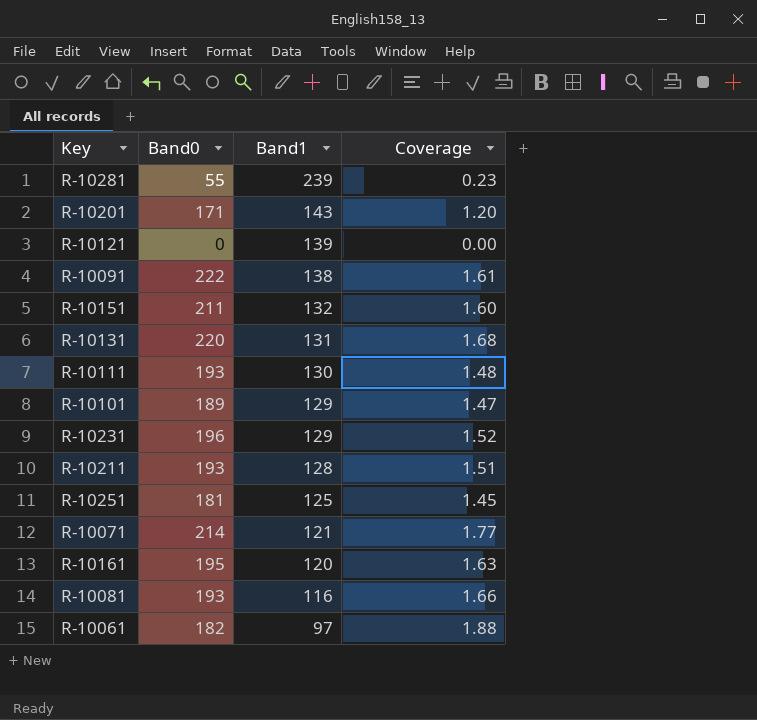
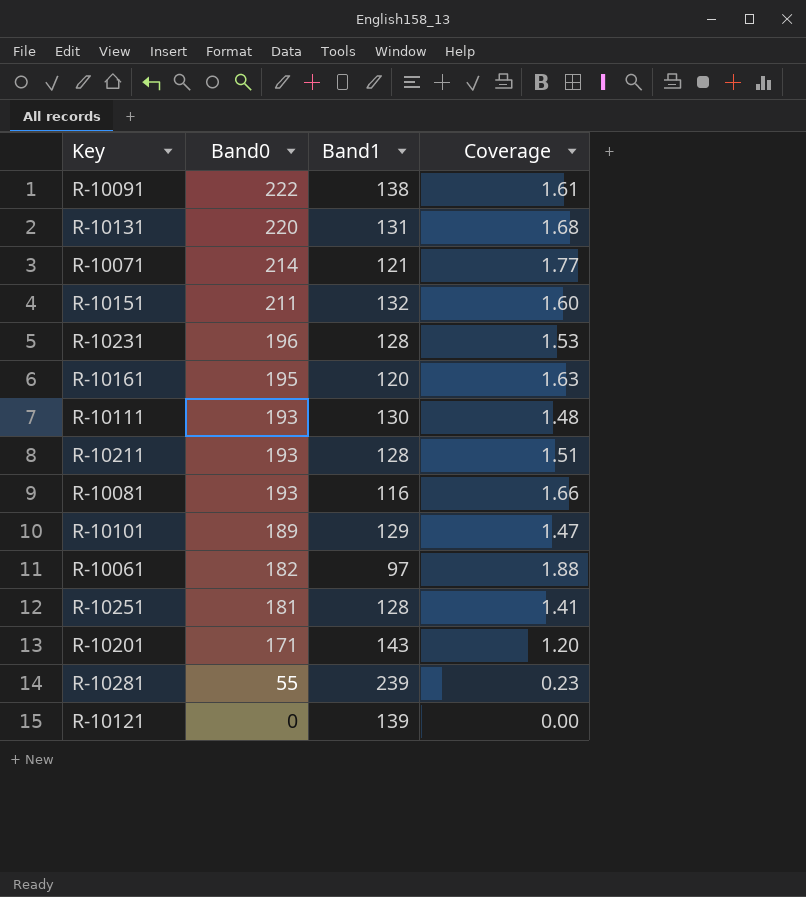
row order: Band1 descending -> Band0 descending
R-10231 | Band1: 129 -> 128
R-10231 | Coverage: 1.52 -> 1.53
R-10251 | Band1: 125 -> 128
R-10251 | Coverage: 1.45 -> 1.41

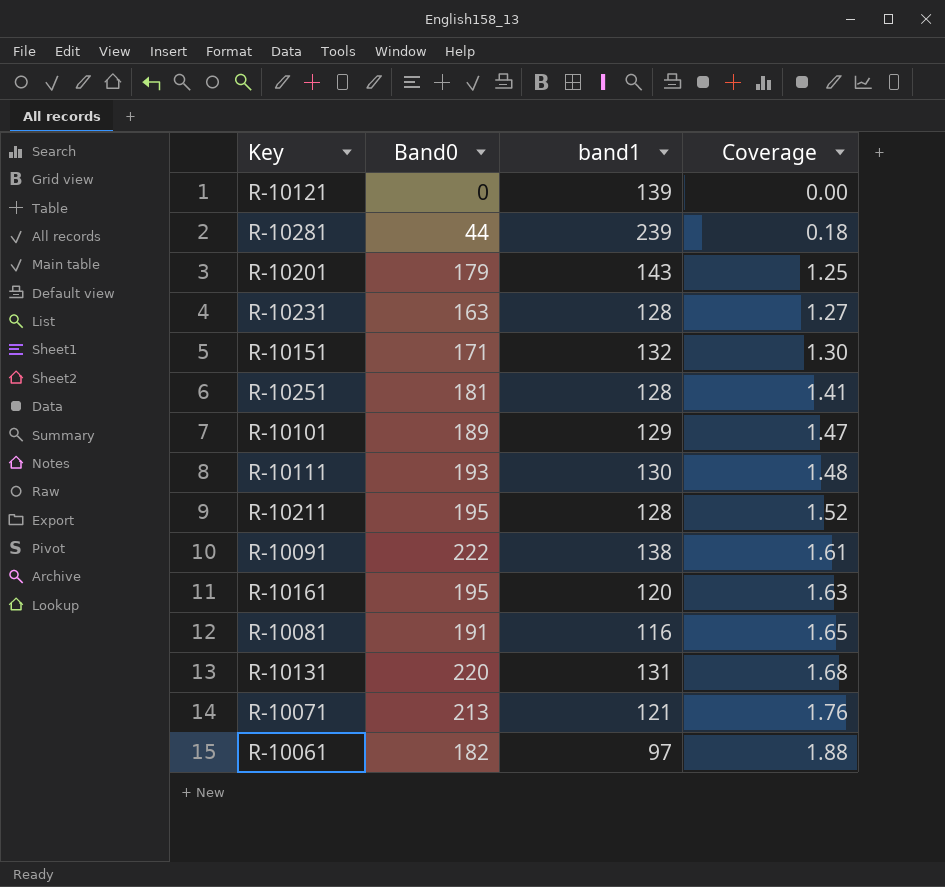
row order: Band0 descending -> Coverage ascending
column name: Band1 -> band1
R-10281 | Band0: 55 -> 44
R-10281 | Coverage: 0.23 -> 0.18
R-10201 | Band0: 171 -> 179
R-10201 | Coverage: 1.20 -> 1.25
R-10231 | Band0: 196 -> 163
R-10231 | Coverage: 1.53 -> 1.27
R-10151 | Band0: 211 -> 171
R-10151 | Coverage: 1.60 -> 1.30
R-10211 | Band0: 193 -> 195
R-10211 | Coverage: 1.51 -> 1.52
R-10081 | Band0: 193 -> 191
R-10081 | Coverage: 1.66 -> 1.65
R-10071 | Band0: 214 -> 213
R-10071 | Coverage: 1.77 -> 1.76

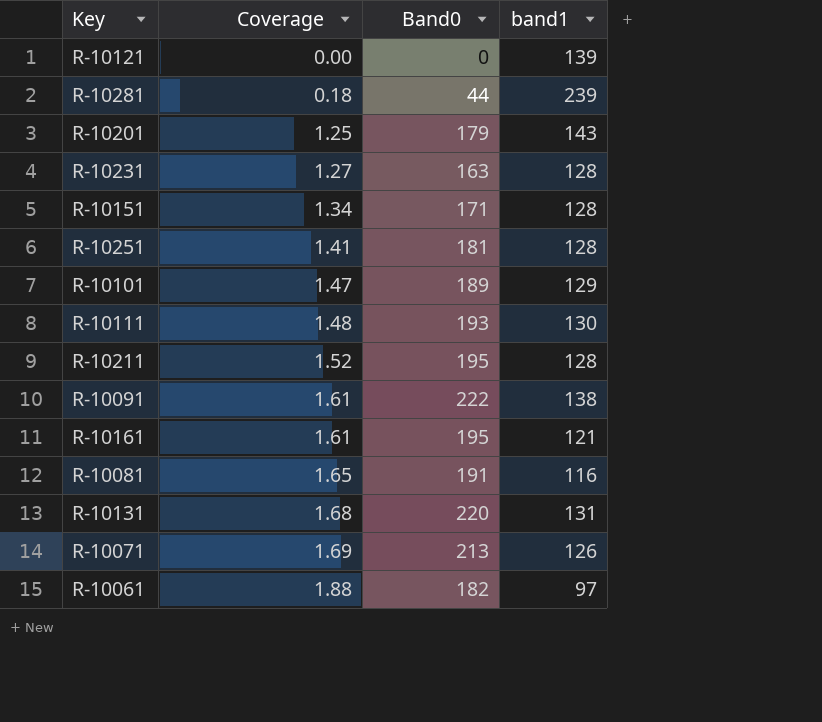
column Coverage | position: 4 -> 2
R-10151 | Coverage: 1.30 -> 1.34
R-10151 | band1: 132 -> 128
R-10161 | Coverage: 1.63 -> 1.61
R-10161 | band1: 120 -> 121
R-10071 | Coverage: 1.76 -> 1.69
R-10071 | band1: 121 -> 126

